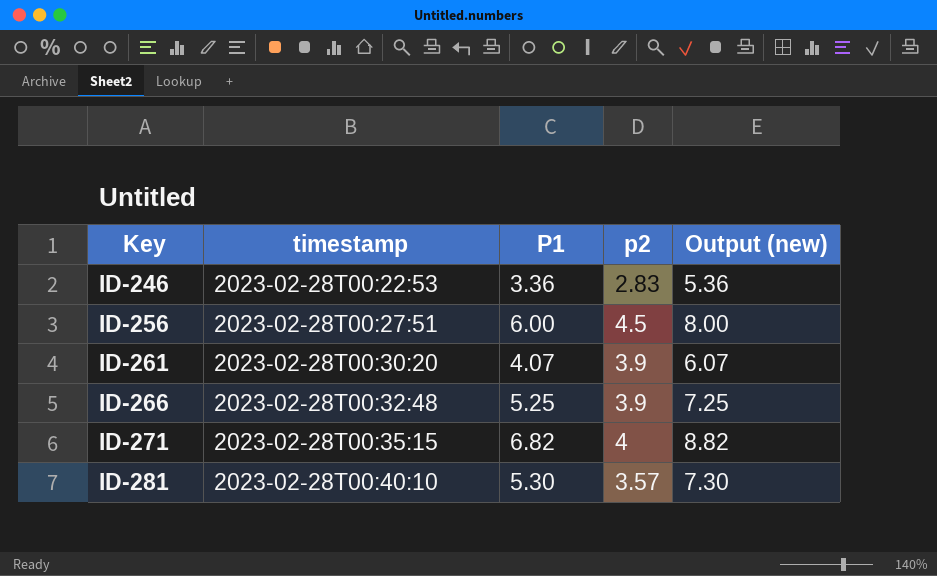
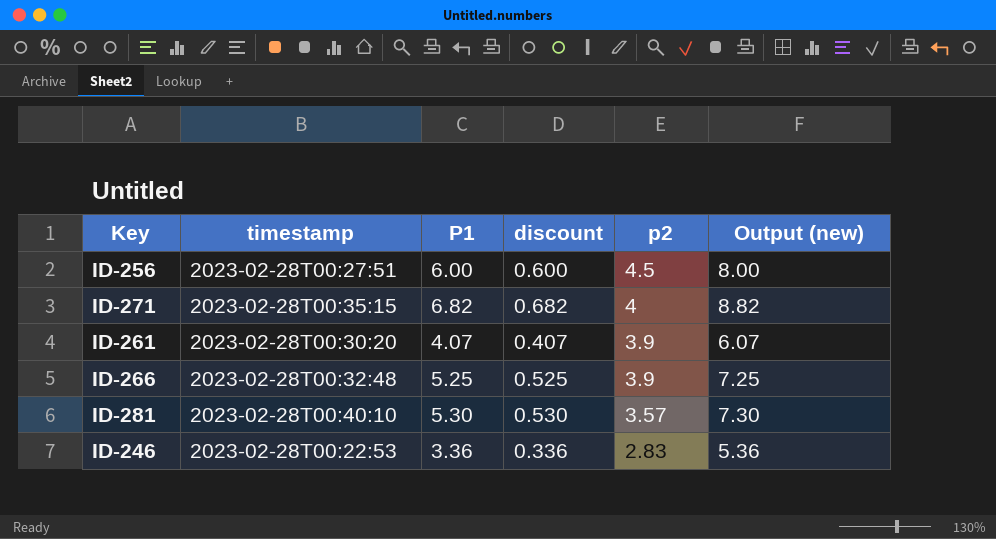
row order: Key ascending -> p2 descending
column discount | formula: none -> [P1] * 0.1

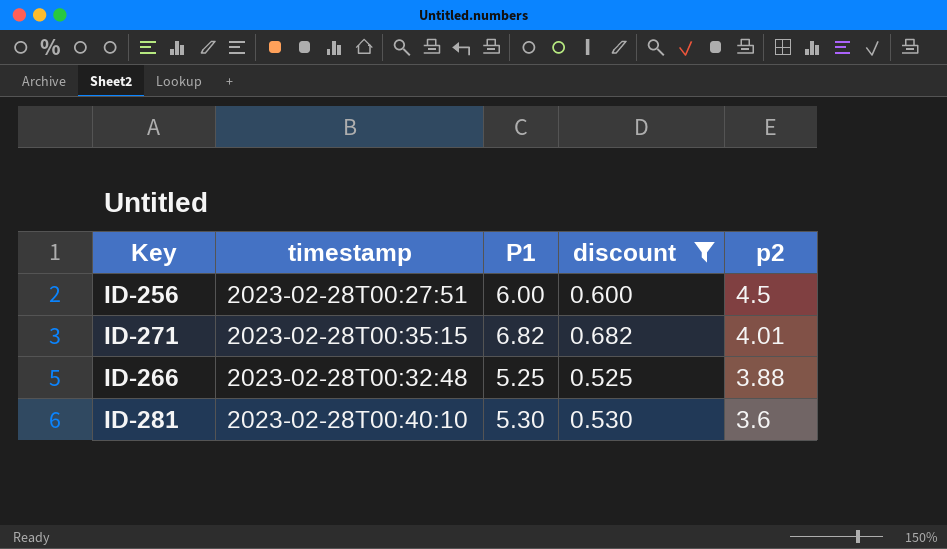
filter: none -> discount >= 0.525
column Output (new) | formula: [P1] + 2 -> none
ID-271 | p2: 4 -> 4.01
ID-266 | p2: 3.9 -> 3.88
ID-281 | p2: 3.57 -> 3.6

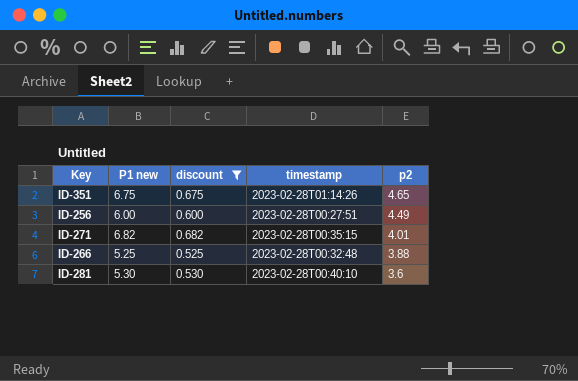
column name: P1 -> P1 new
column timestamp | position: 2 -> 4
row ID-351: none -> 6.75 | 0.675 | 2023-02-28T01:14:26 | 4.65
ID-256 | p2: 4.5 -> 4.49

